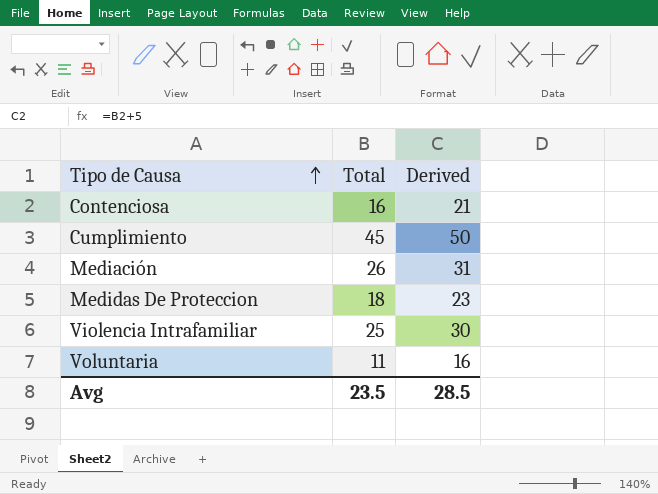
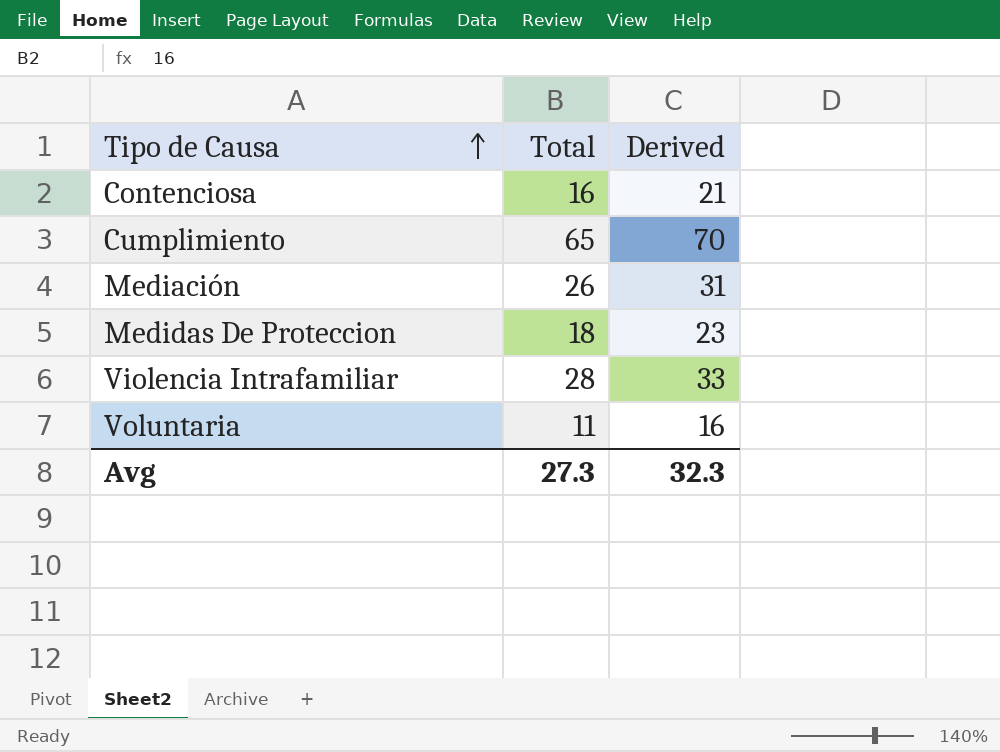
Cumplimiento | Total: 45 -> 65
Cumplimiento | Derived: 50 -> 70
Violencia Intrafamiliar | Total: 25 -> 28
Violencia Intrafamiliar | Derived: 30 -> 33
Avg | Total: 23.5 -> 27.3
Avg | Derived: 28.5 -> 32.3

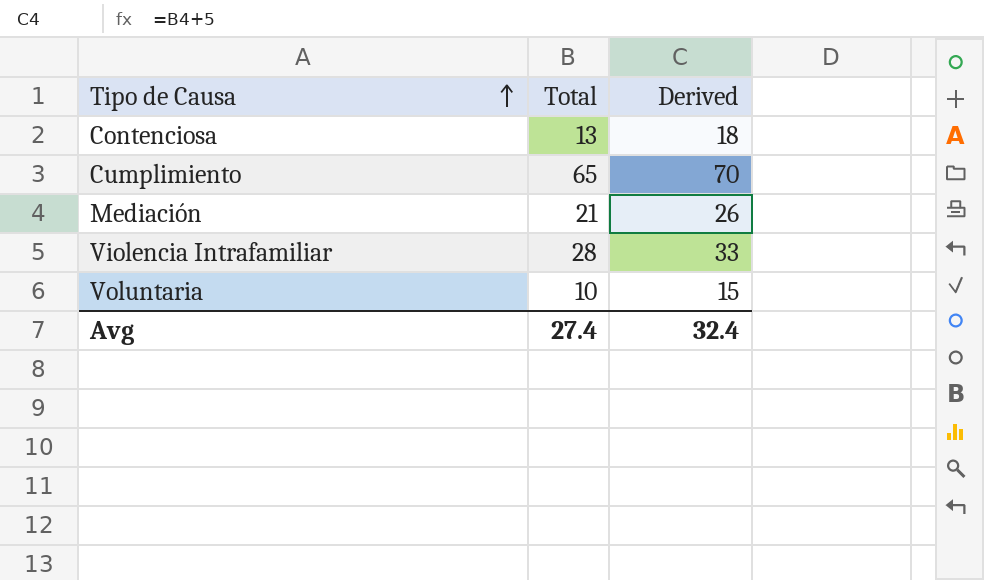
row Medidas De Proteccion: 18 | 23 -> none
Contenciosa | Total: 16 -> 13
Contenciosa | Derived: 21 -> 18
Mediación | Total: 26 -> 21
Mediación | Derived: 31 -> 26
Voluntaria | Total: 11 -> 10
Voluntaria | Derived: 16 -> 15
Avg | Total: 27.3 -> 27.4
Avg | Derived: 32.3 -> 32.4

